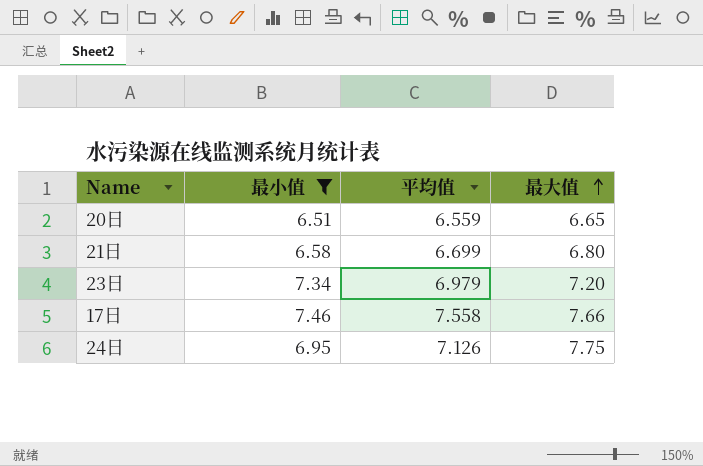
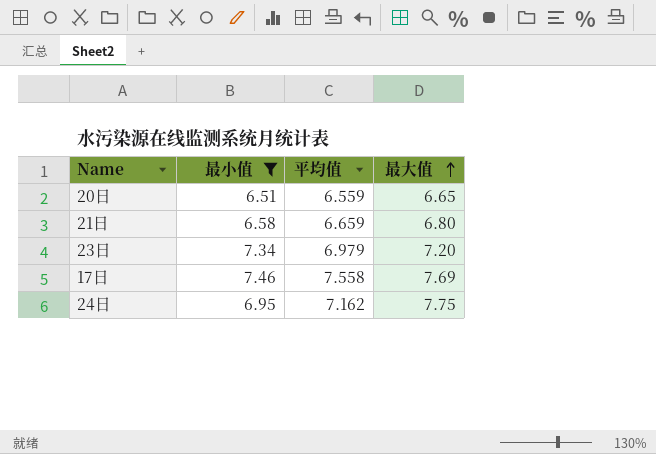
21日 | 平均值: 6.699 -> 6.659
17日 | 最大值: 7.66 -> 7.69
24日 | 平均值: 7.126 -> 7.162

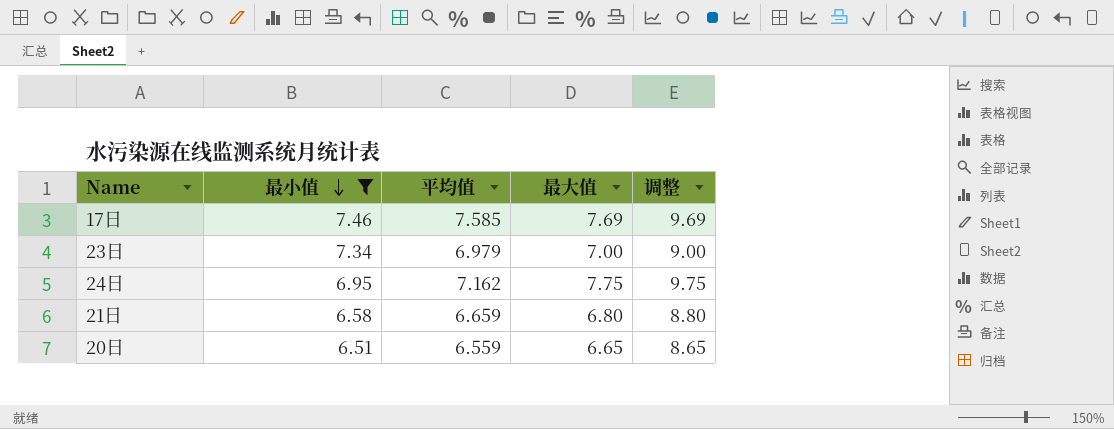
row order: 最大值 ascending -> 最小值 descending
column 调整 | formula: none -> [最大值] + 2
17日 | 平均值: 7.558 -> 7.585
23日 | 最大值: 7.20 -> 7.00

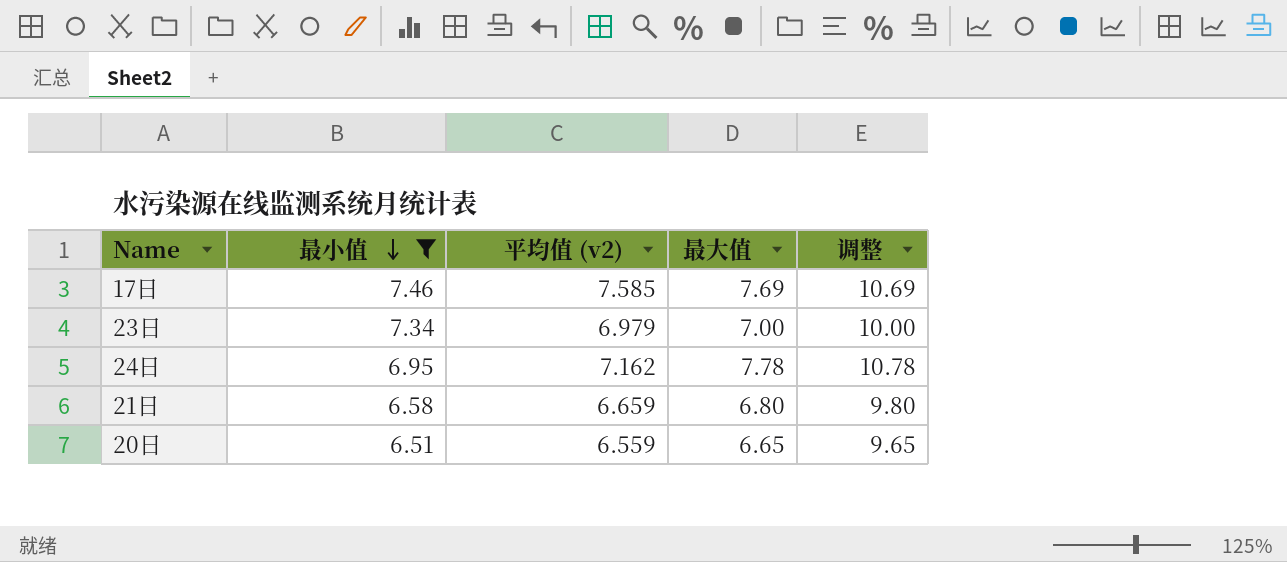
column name: 平均值 -> 平均值 (v2)
column 调整 | formula: [最大值] + 2 -> [最大值] + 3
24日 | 最大值: 7.75 -> 7.78

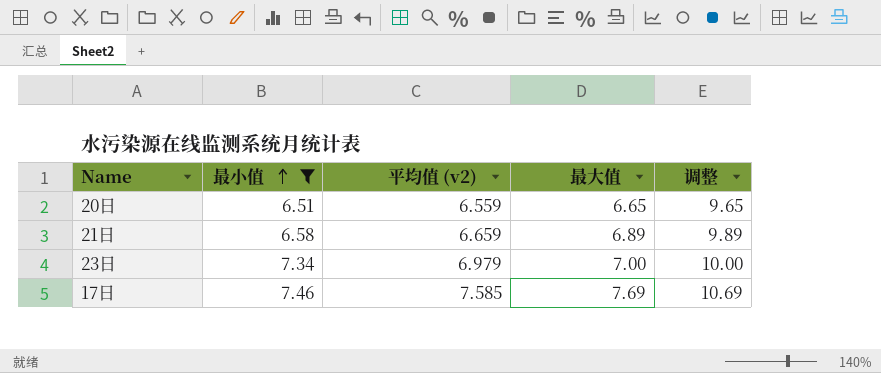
row order: 最小值 descending -> 最小值 ascending
row 24日: 6.95 | 7.162 | 7.78 | 10.78 -> none
21日 | 最大值: 6.80 -> 6.89
21日 | 调整: 9.80 -> 9.89

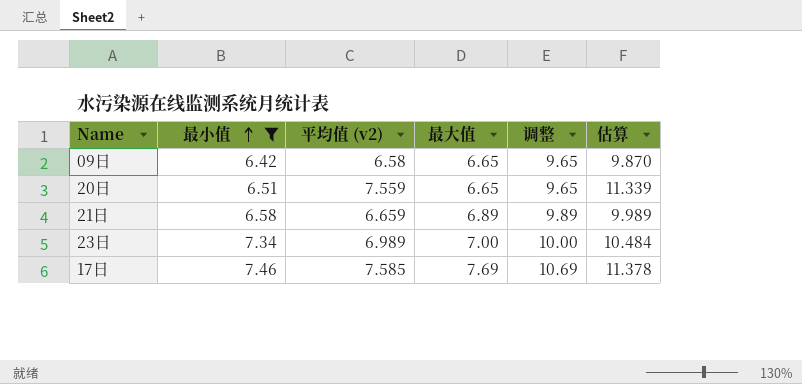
column 估算 | formula: none -> [平均值 (v2)] * 1.5
row 09日: none -> 6.42 | 6.58 | 6.65 | 9.65 | 9.870
20日 | 平均值 (v2): 6.559 -> 7.559
23日 | 平均值 (v2): 6.979 -> 6.989

